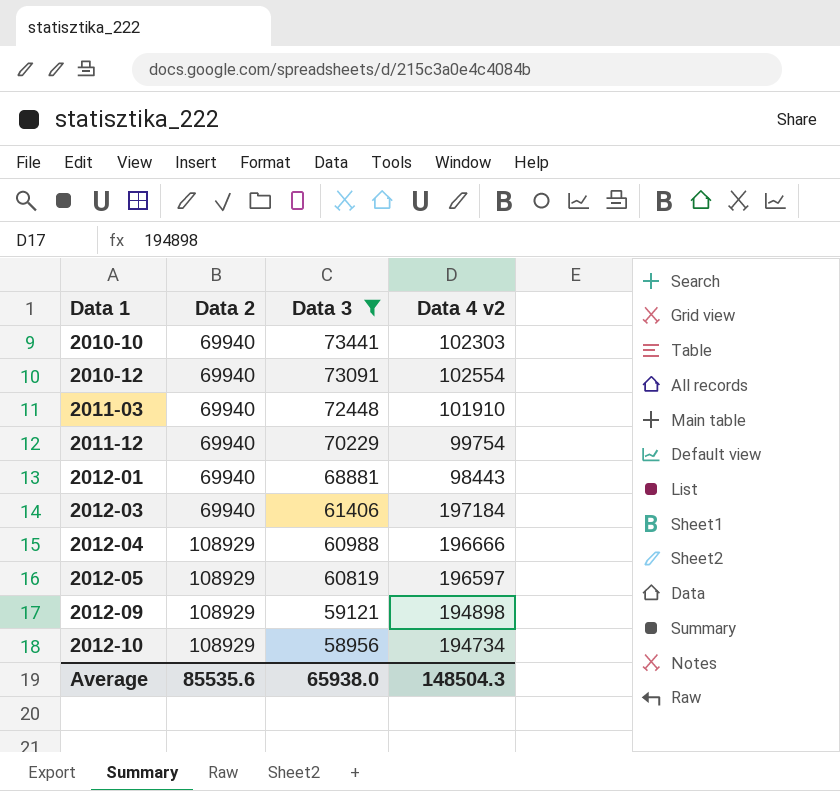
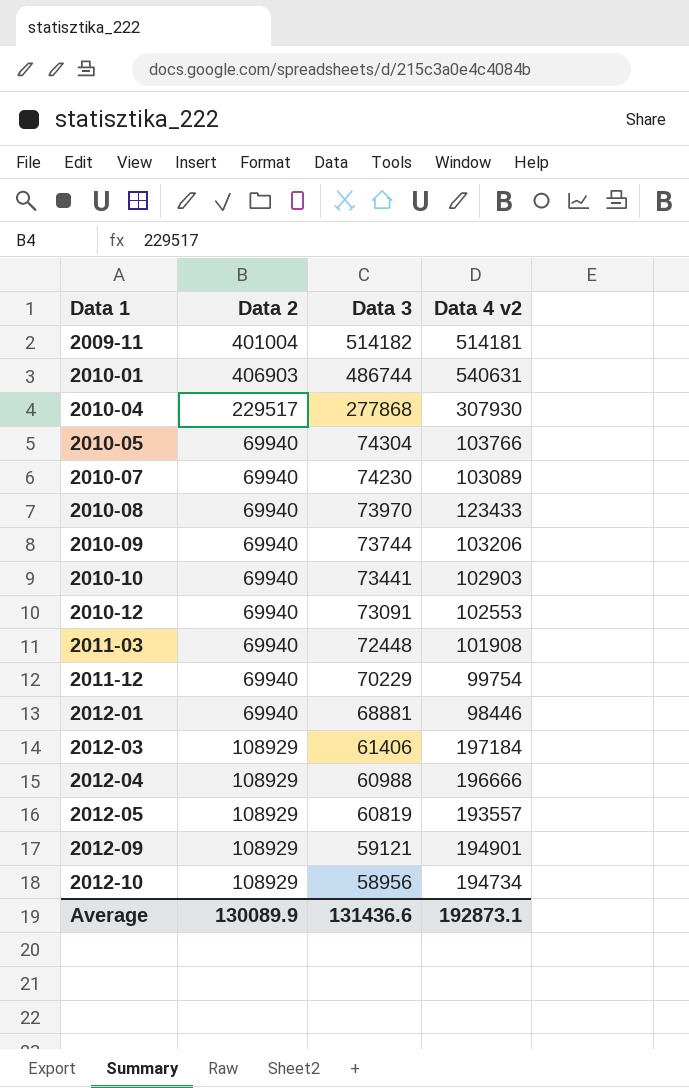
filter: Data 3 <= 73441 -> none
2010-10 | Data 4 v2: 102303 -> 102903
2010-12 | Data 4 v2: 102554 -> 102553
2011-03 | Data 4 v2: 101910 -> 101908
2012-01 | Data 4 v2: 98443 -> 98446
2012-03 | Data 2: 69940 -> 108929
2012-05 | Data 4 v2: 196597 -> 193557
2012-09 | Data 4 v2: 194898 -> 194901
Average | Data 2: 85535.6 -> 130089.9
Average | Data 3: 65938.0 -> 131436.6
Average | Data 4 v2: 148504.3 -> 192873.1

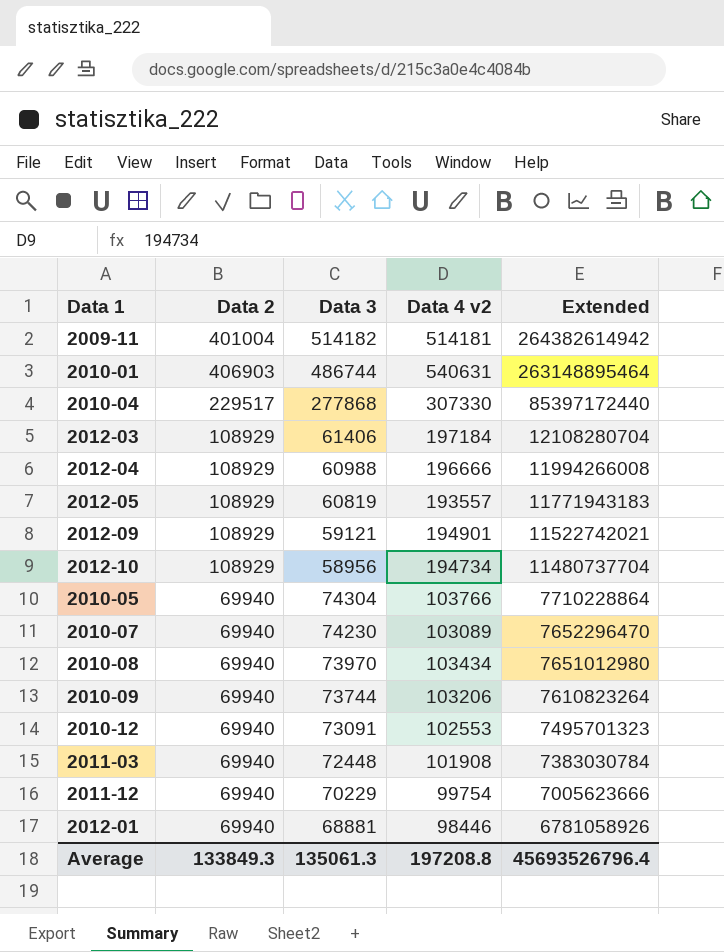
row order: Data 1 ascending -> Extended descending
column Extended | formula: none -> [Data 3] * [Data 4 v2]
row 2010-10: 69940 | 73441 | 102903 -> none
2010-04 | Data 4 v2: 307930 -> 307330
2010-08 | Data 4 v2: 123433 -> 103434
Average | Data 2: 130089.9 -> 133849.3
Average | Data 3: 131436.6 -> 135061.3
Average | Data 4 v2: 192873.1 -> 197208.8

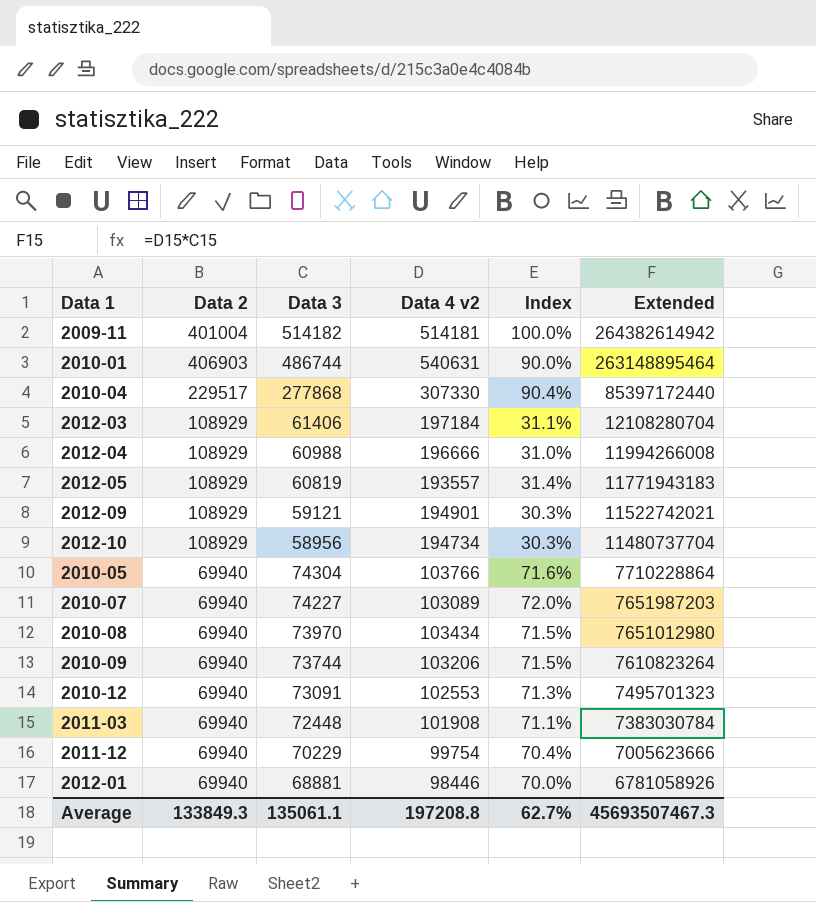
column Index | formula: none -> [Data 3] / [Data 4 v2]
2010-07 | Data 3: 74230 -> 74227
2010-07 | Extended: 7652296470 -> 7651987203
Average | Data 3: 135061.3 -> 135061.1
Average | Extended: 45693526796.4 -> 45693507467.3

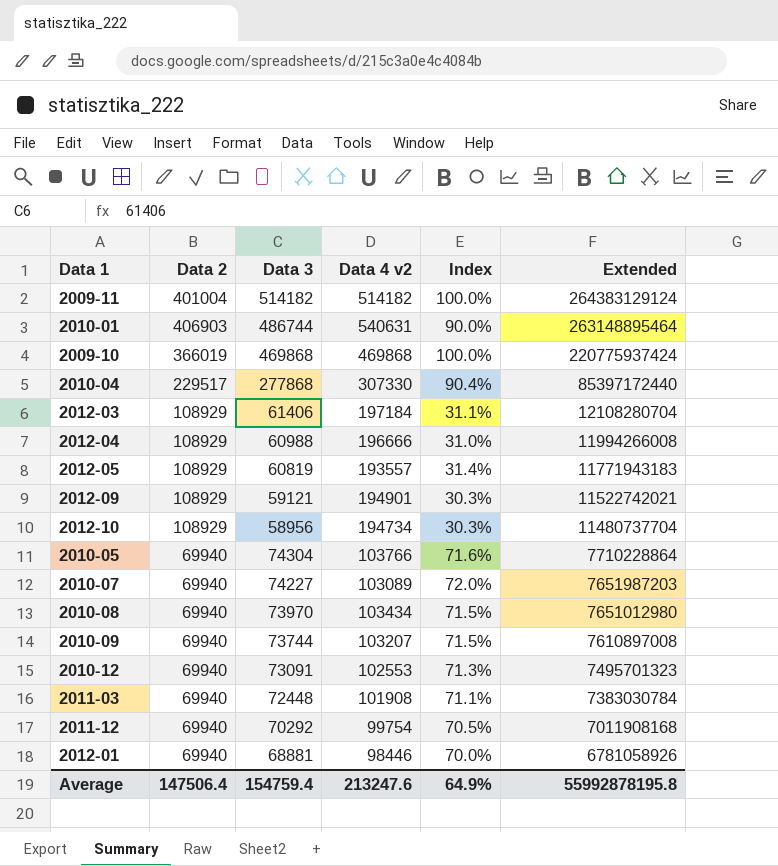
2009-11 | Data 4 v2: 514181 -> 514182
2009-11 | Extended: 264382614942 -> 264383129124
row 2009-10: none -> 366019 | 469868 | 469868 | 100.0% | 220775937424
2010-09 | Data 4 v2: 103206 -> 103207
2010-09 | Extended: 7610823264 -> 7610897008
2011-12 | Data 3: 70229 -> 70292
2011-12 | Index: 70.4% -> 70.5%
2011-12 | Extended: 7005623666 -> 7011908168
Average | Data 2: 133849.3 -> 147506.4
Average | Data 3: 135061.1 -> 154759.4
Average | Data 4 v2: 197208.8 -> 213247.6
Average | Index: 62.7% -> 64.9%
Average | Extended: 45693507467.3 -> 55992878195.8

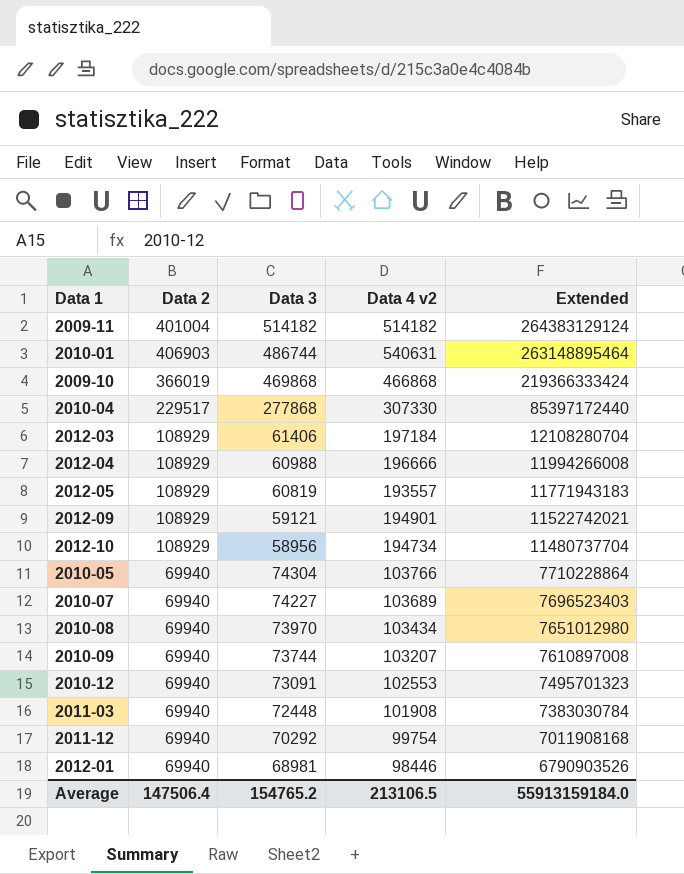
column Index | formula: [Data 3] / [Data 4 v2] -> none
2009-10 | Data 4 v2: 469868 -> 466868
2009-10 | Extended: 220775937424 -> 219366333424
2010-07 | Data 4 v2: 103089 -> 103689
2010-07 | Extended: 7651987203 -> 7696523403
2012-01 | Data 3: 68881 -> 68981
2012-01 | Extended: 6781058926 -> 6790903526
Average | Data 3: 154759.4 -> 154765.2
Average | Data 4 v2: 213247.6 -> 213106.5
Average | Extended: 55992878195.8 -> 55913159184.0

